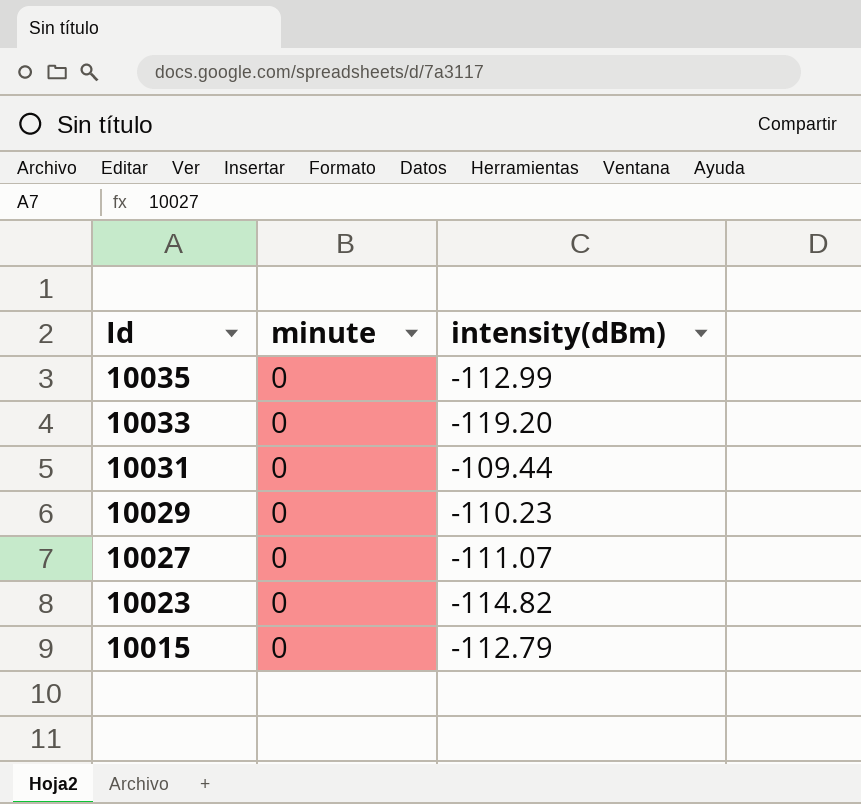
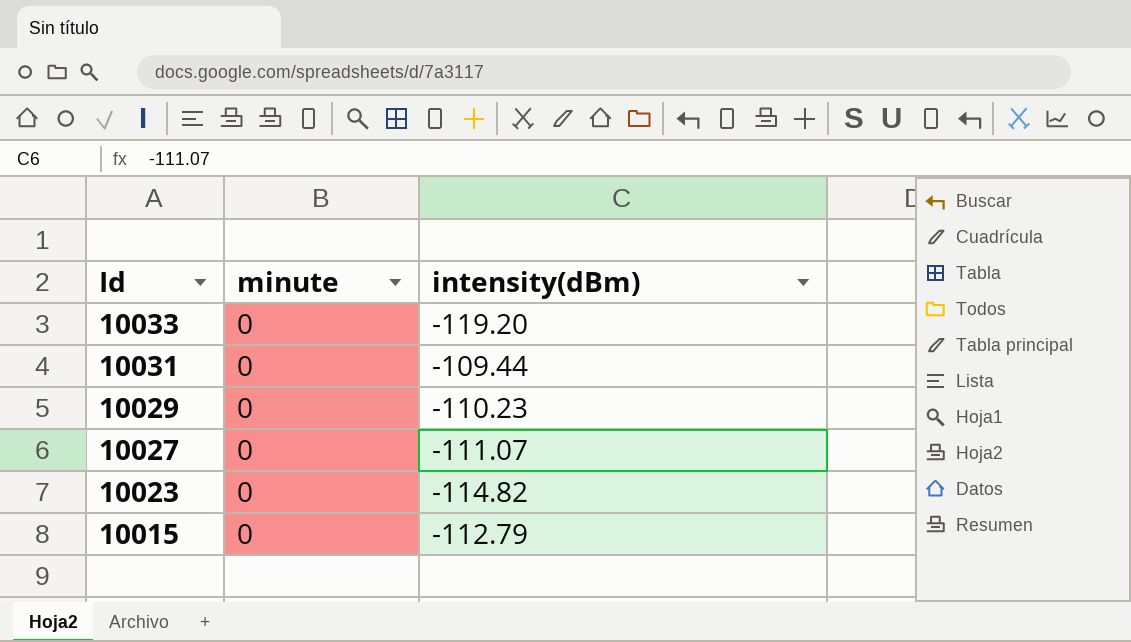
row 10035: 0 | -112.99 -> none

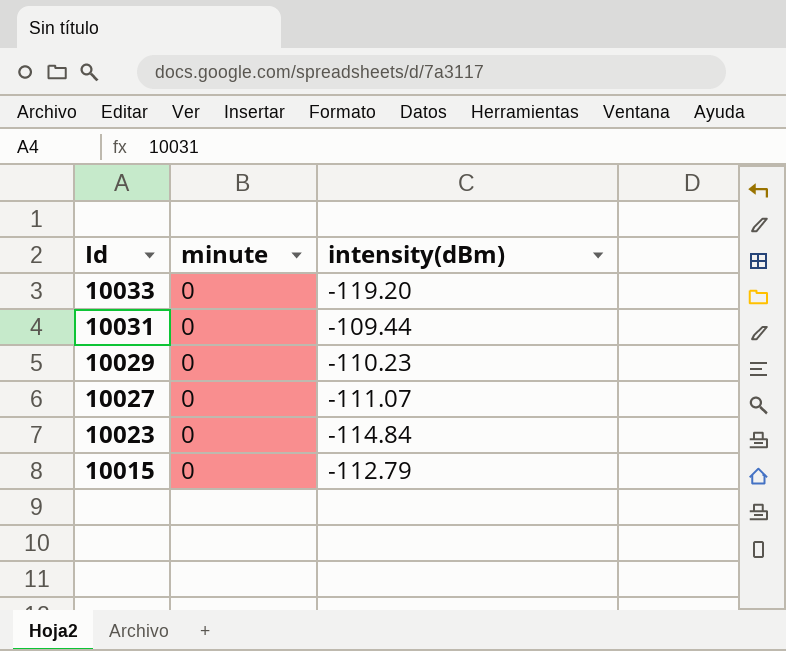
10023 | intensity(dBm): -114.82 -> -114.84

